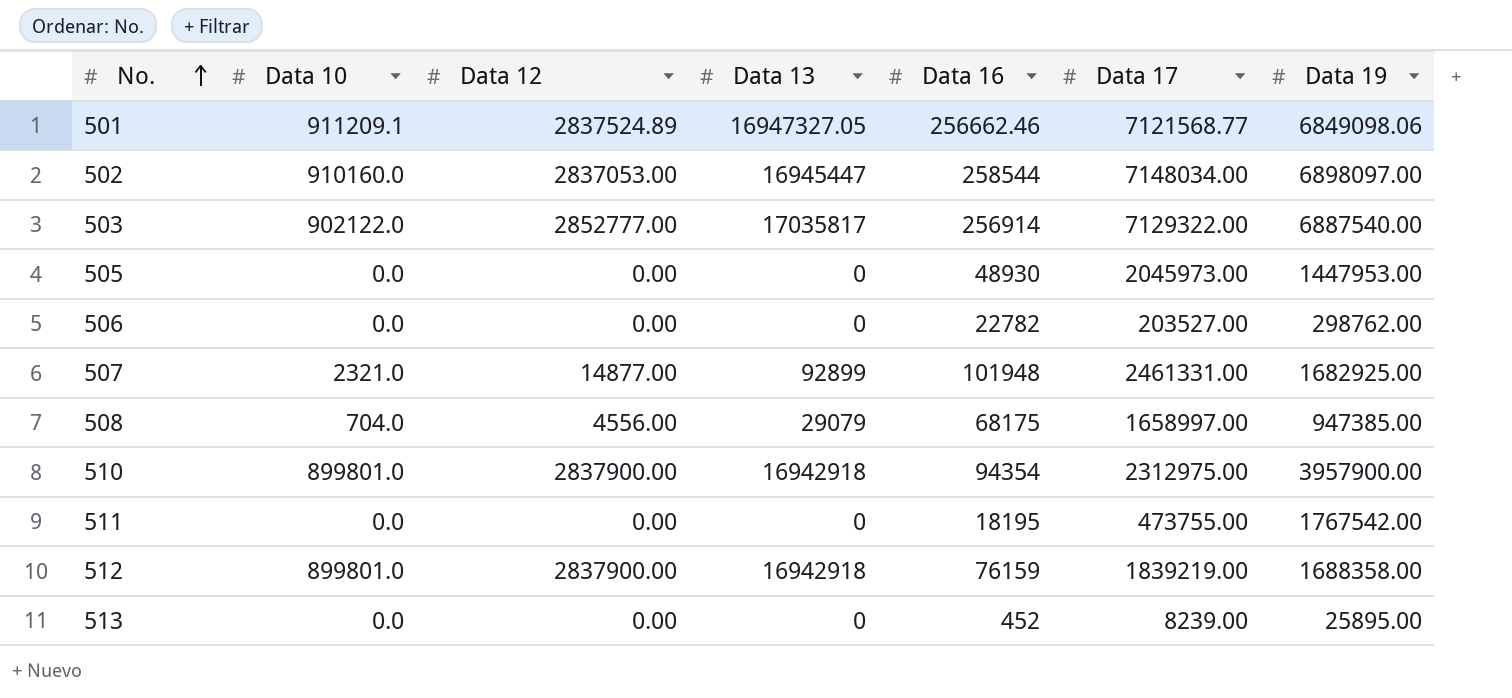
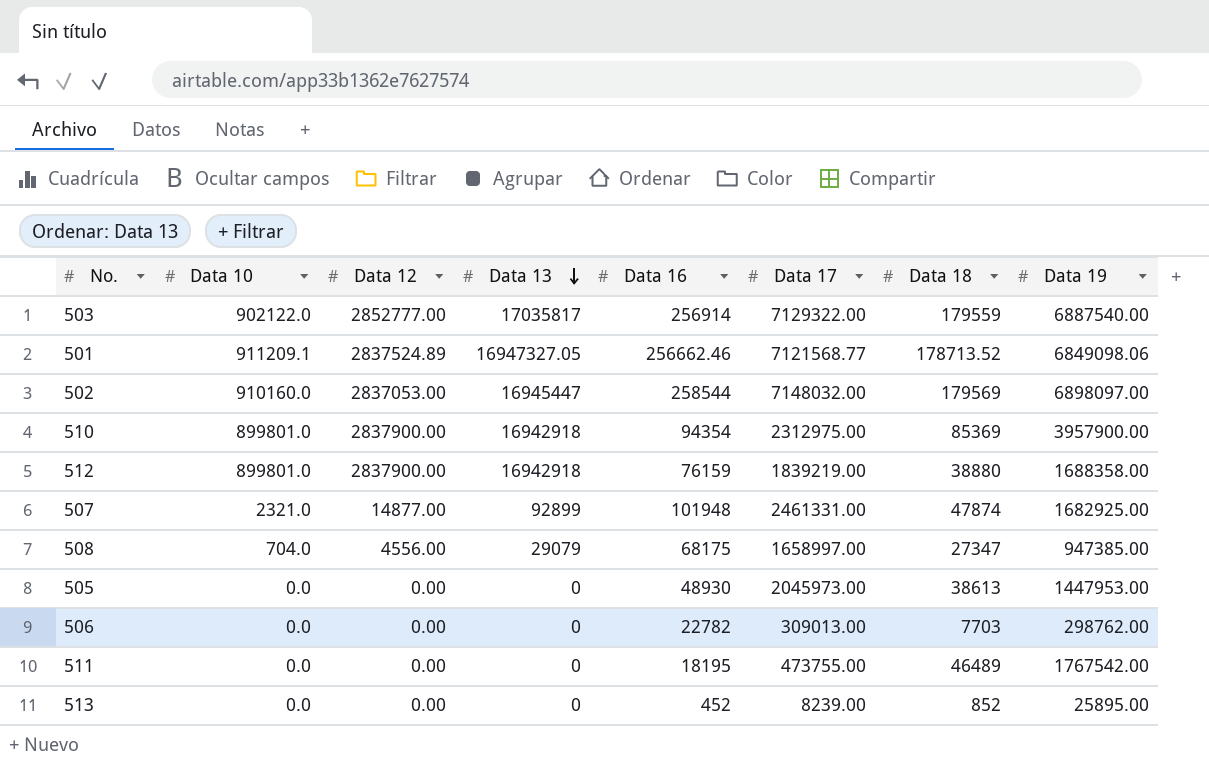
row order: No. ascending -> Data 13 descending
column Data 18 | position: none -> 7
502 | Data 17: 7148034.00 -> 7148032.00
506 | Data 17: 203527.00 -> 309013.00

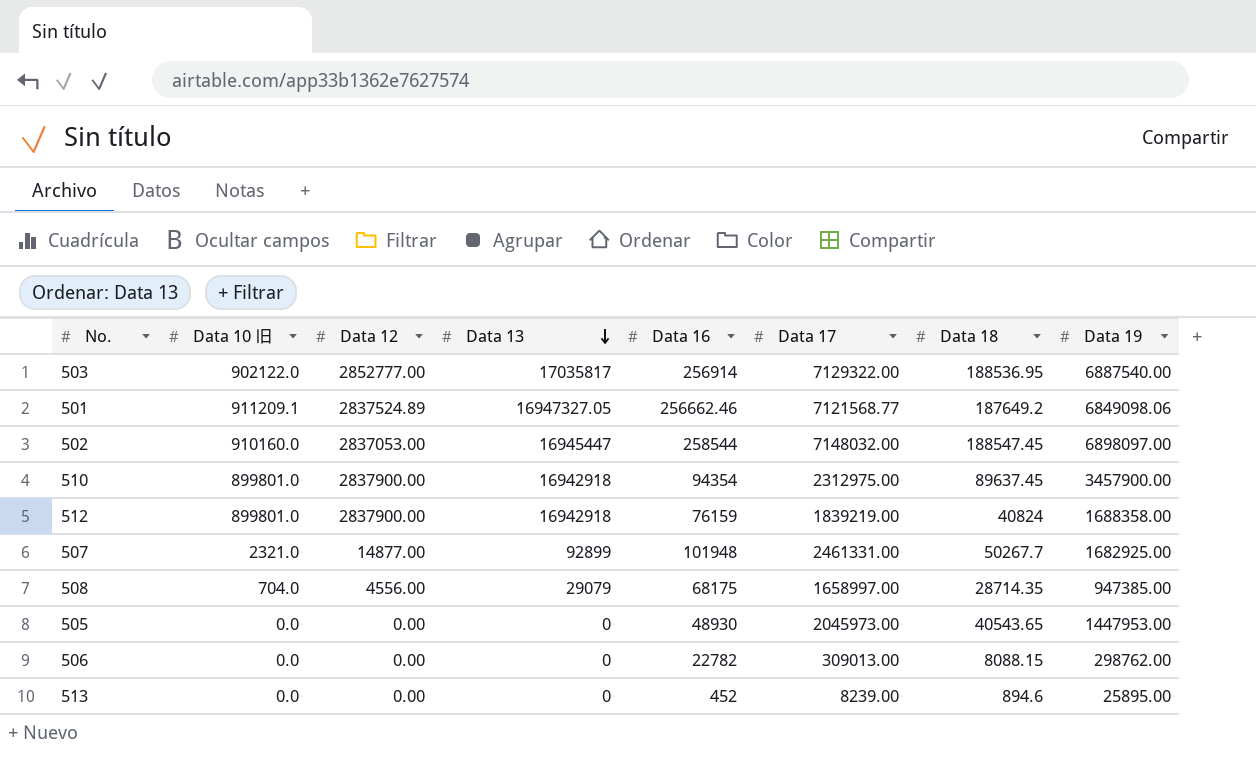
column name: Data 10 -> Data 10 旧
row 511: 0.0 | 0.00 | 0 | 18195 | 473755.00 | 46489 | 1767542.00 -> none
503 | Data 18: 179559 -> 188536.95
501 | Data 18: 178713.52 -> 187649.2
502 | Data 18: 179569 -> 188547.45
510 | Data 18: 85369 -> 89637.45
510 | Data 19: 3957900.00 -> 3457900.00
512 | Data 18: 38880 -> 40824
507 | Data 18: 47874 -> 50267.7
508 | Data 18: 27347 -> 28714.35
505 | Data 18: 38613 -> 40543.65
506 | Data 18: 7703 -> 8088.15
513 | Data 18: 852 -> 894.6

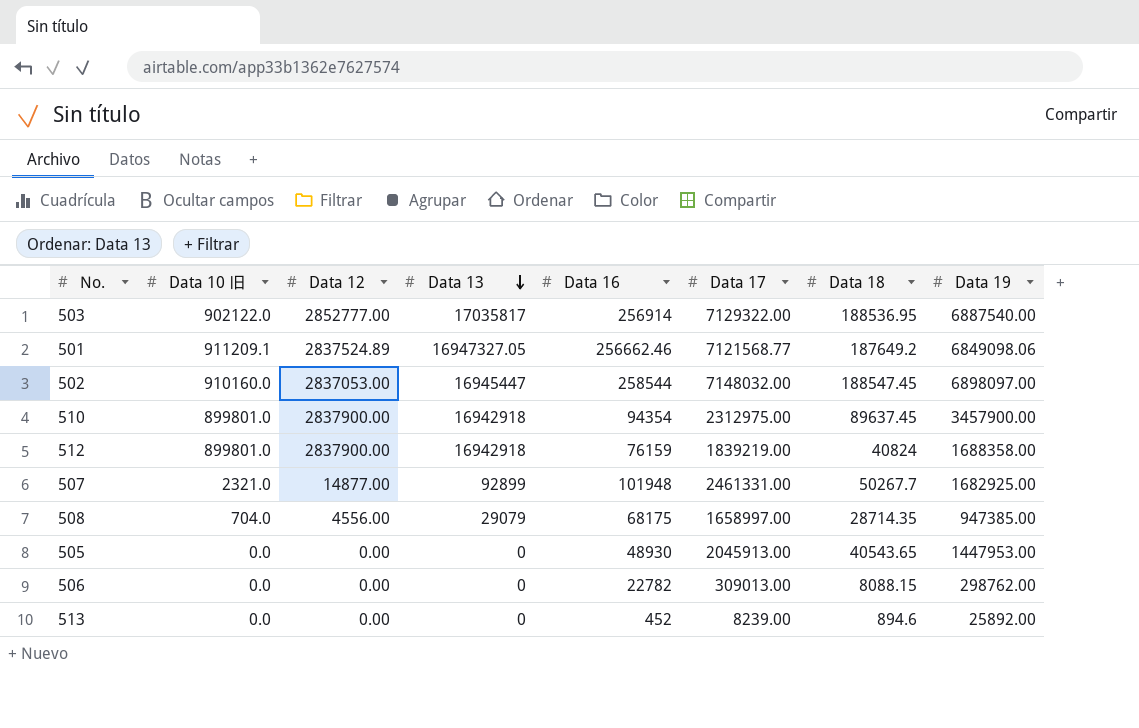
505 | Data 17: 2045973.00 -> 2045913.00
513 | Data 19: 25895.00 -> 25892.00

